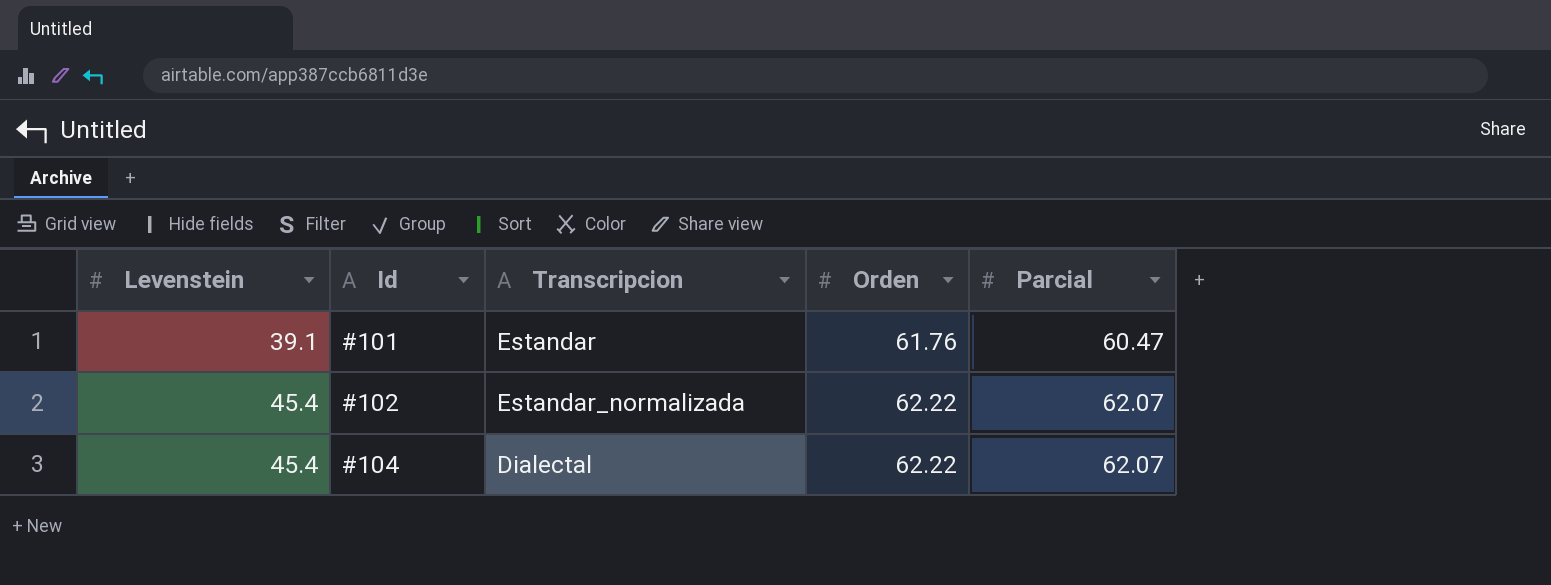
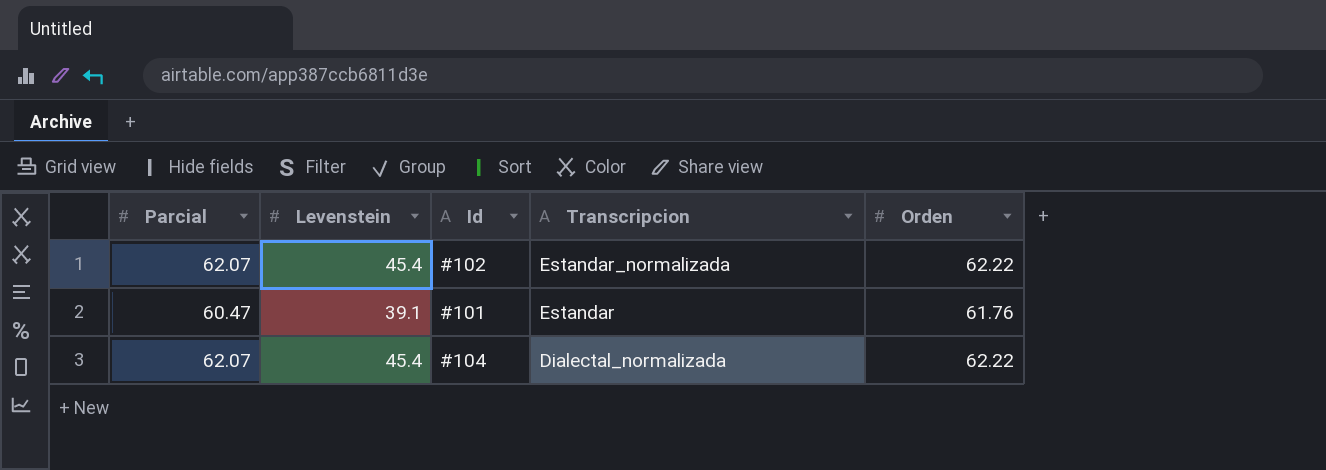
row order: Levenstein ascending -> Transcripcion descending
column Parcial | position: 5 -> 1
#104 | Transcripcion: Dialectal -> Dialectal_normalizada

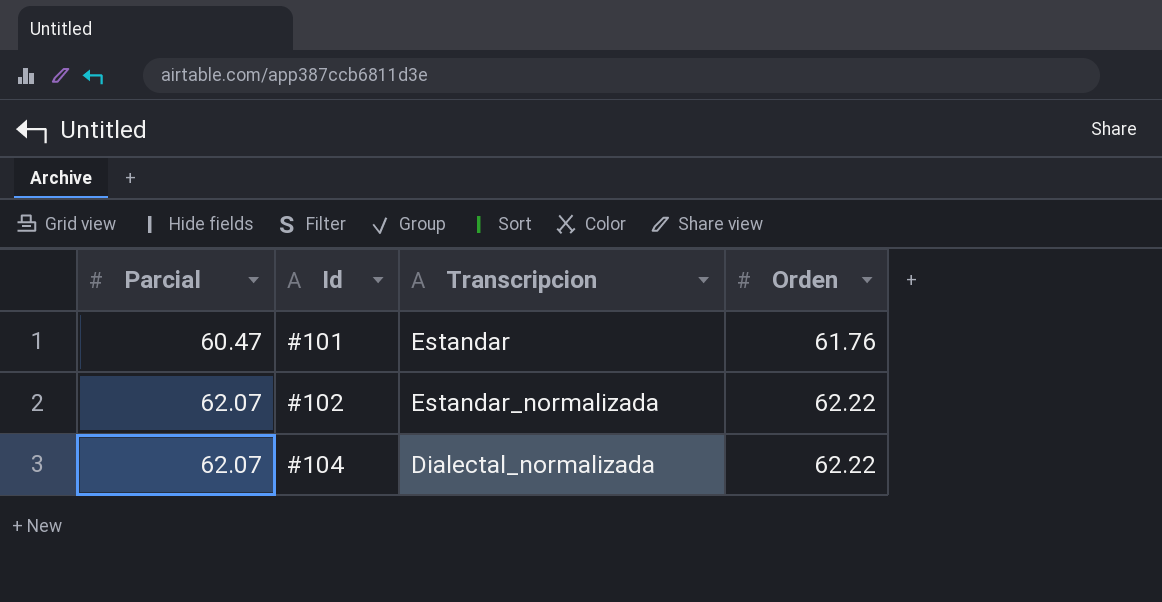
row order: Transcripcion descending -> Parcial ascending
column Levenstein | position: 2 -> none

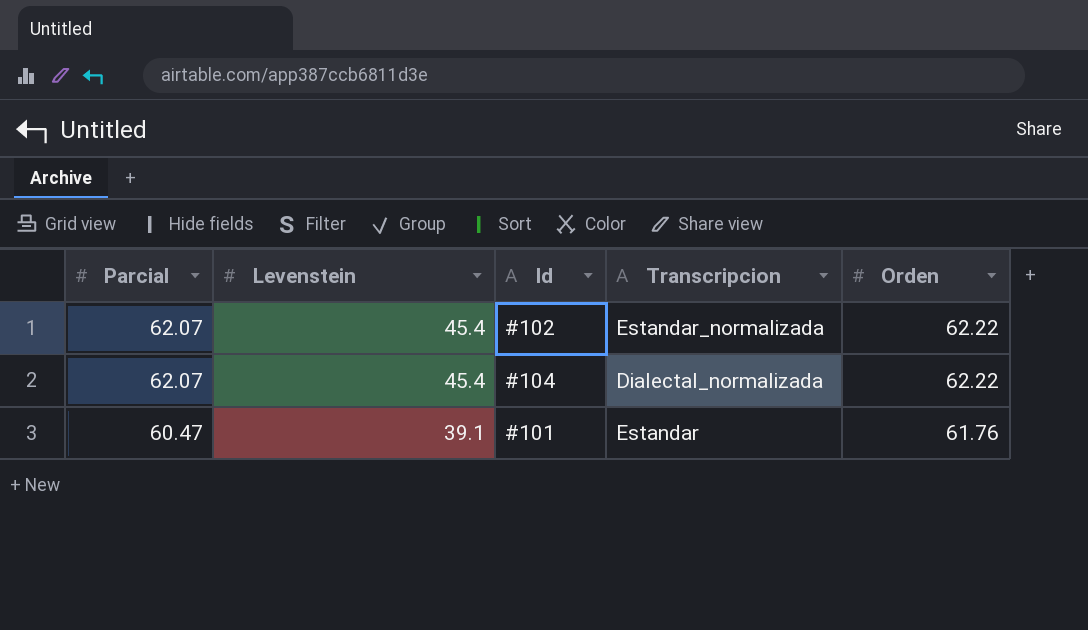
row order: Parcial ascending -> Parcial descending
column Levenstein | position: none -> 2

